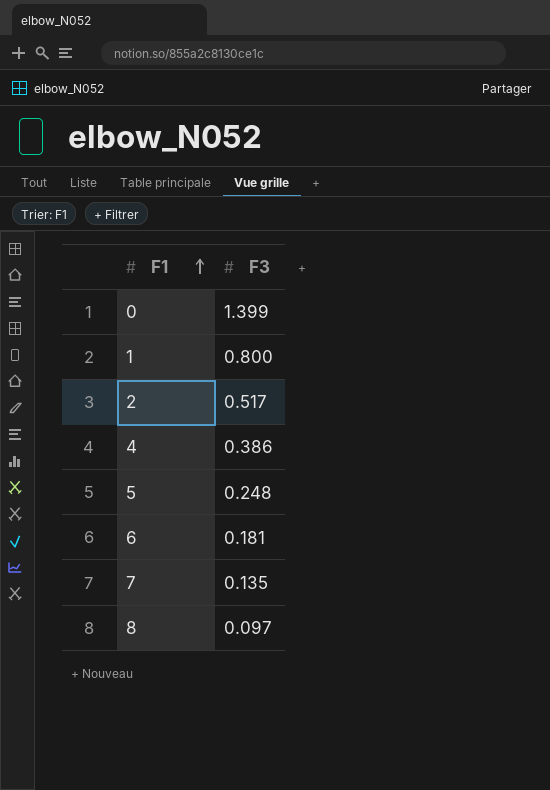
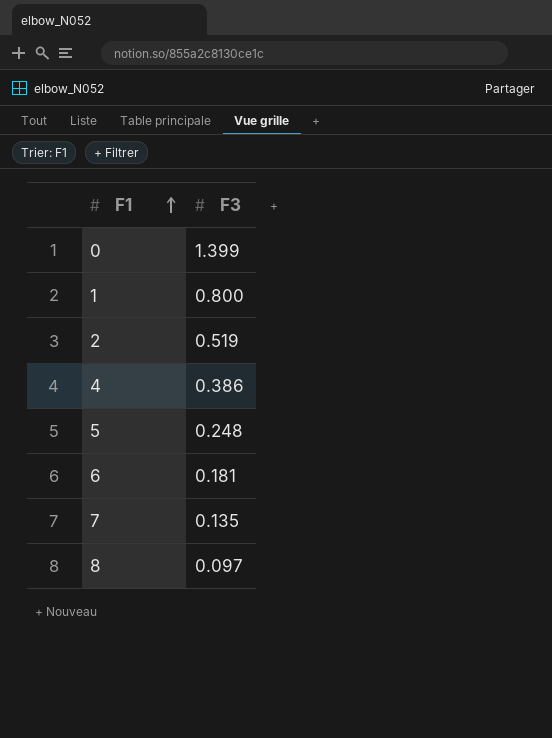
2 | F3: 0.517 -> 0.519

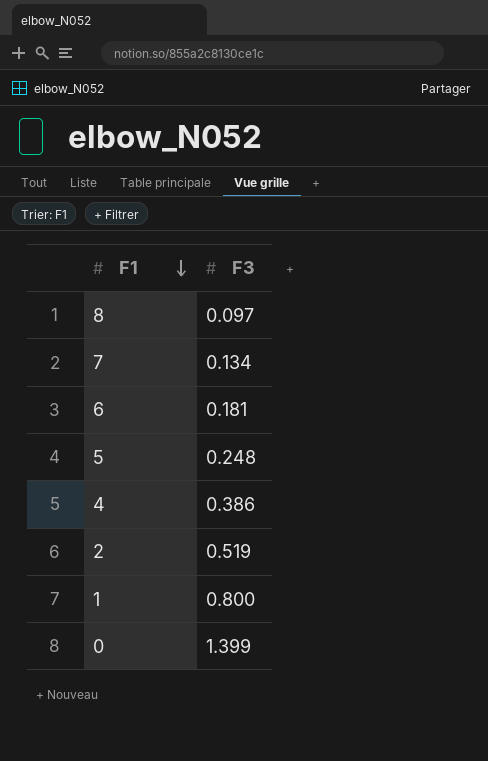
row order: F1 ascending -> F1 descending
7 | F3: 0.135 -> 0.134

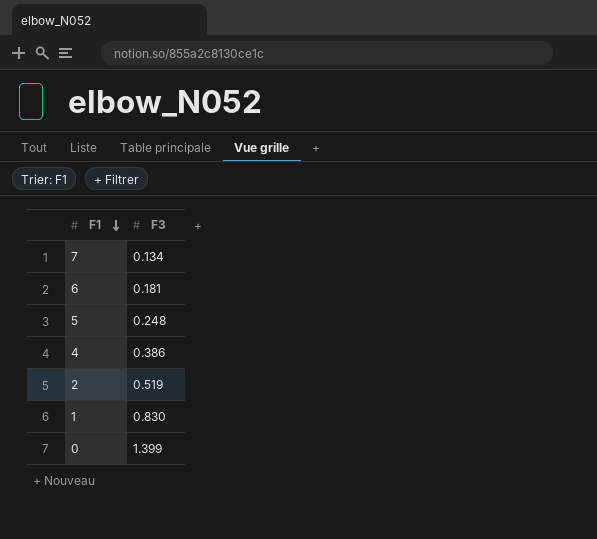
row 8: 0.097 -> none
1 | F3: 0.800 -> 0.830

